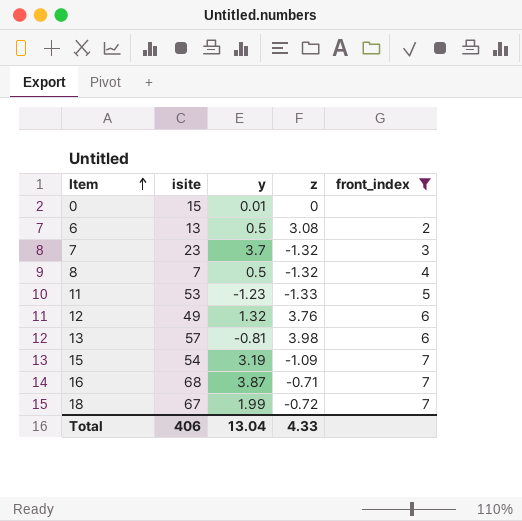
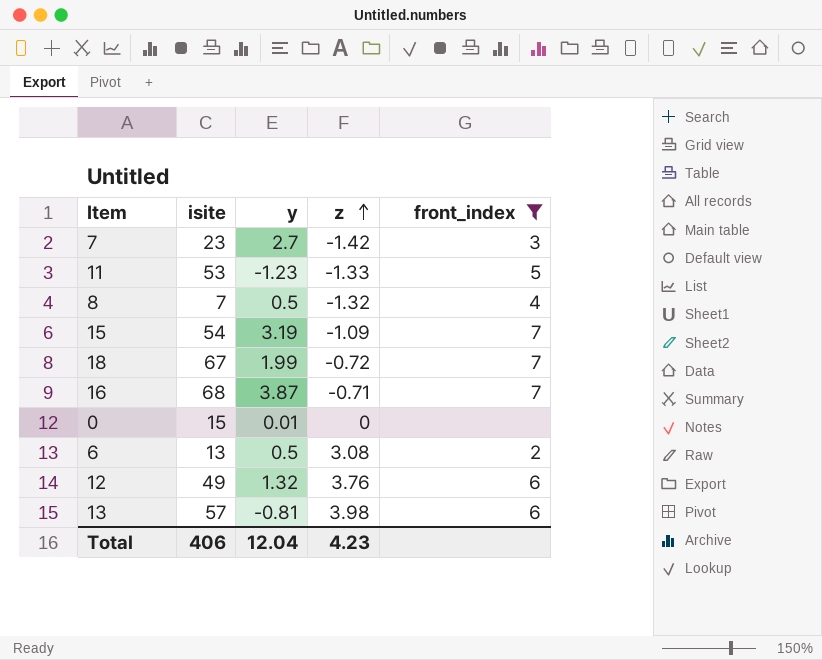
row order: Item ascending -> z ascending
7 | y: 3.7 -> 2.7
7 | z: -1.32 -> -1.42
Total | y: 13.04 -> 12.04
Total | z: 4.33 -> 4.23

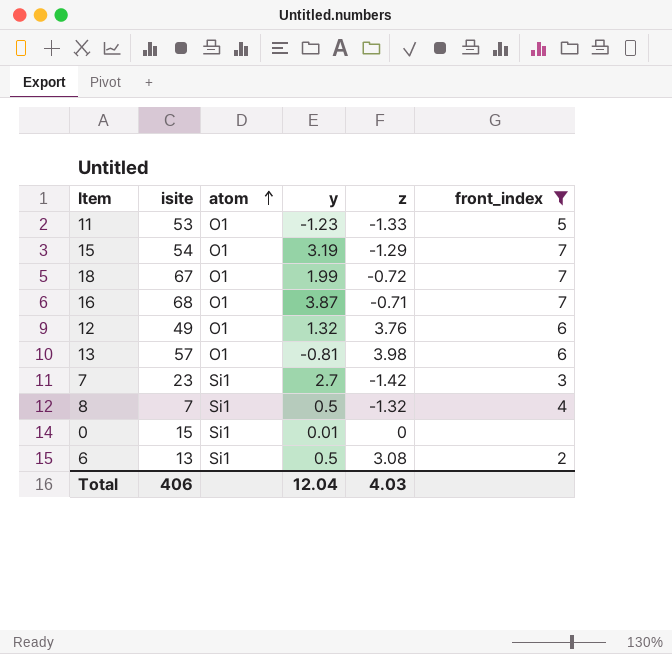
row order: z ascending -> atom ascending
column atom | position: none -> 3
15 | z: -1.09 -> -1.29
Total | z: 4.23 -> 4.03

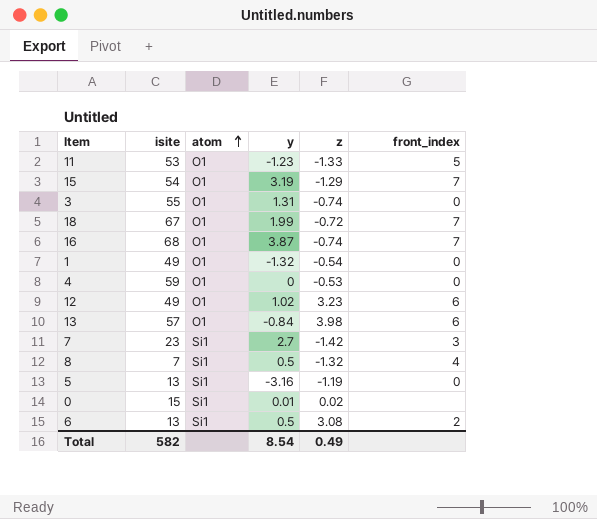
filter: front_index != 0 -> none
16 | z: -0.71 -> -0.74
12 | y: 1.32 -> 1.02
12 | z: 3.76 -> 3.23
13 | y: -0.81 -> -0.84
0 | z: 0 -> 0.02
Total | isite: 406 -> 582
Total | y: 12.04 -> 8.54
Total | z: 4.03 -> 0.49

